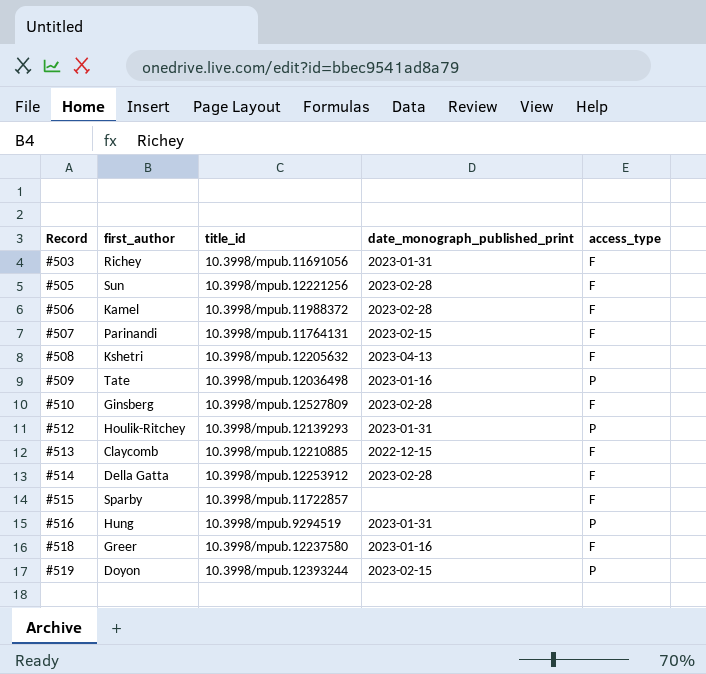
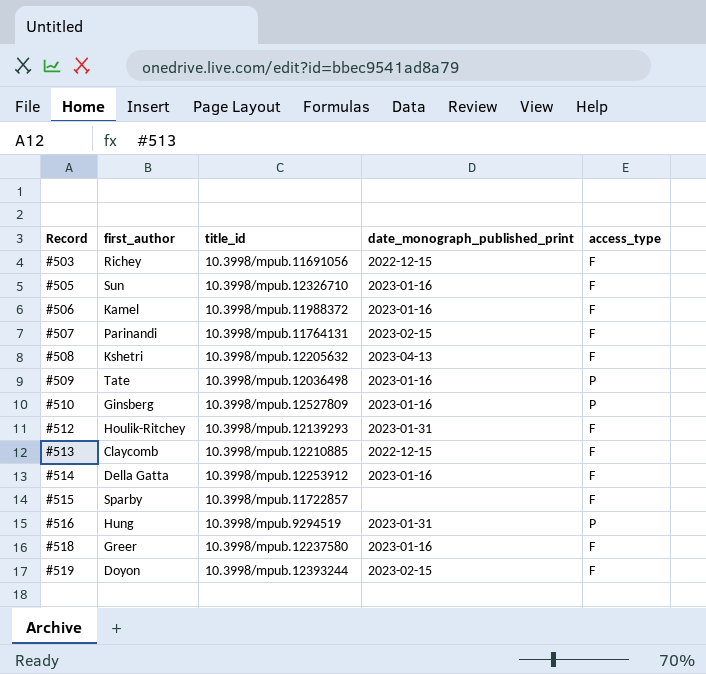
#503 | date_monograph_published_print: 2023-01-31 -> 2022-12-15
#505 | title_id: 10.3998/mpub.12221256 -> 10.3998/mpub.12326710
#505 | date_monograph_published_print: 2023-02-28 -> 2023-01-16
#506 | date_monograph_published_print: 2023-02-28 -> 2023-01-16
#510 | date_monograph_published_print: 2023-02-28 -> 2023-01-16
#510 | access_type: F -> P
#512 | access_type: P -> F
#514 | date_monograph_published_print: 2023-02-28 -> 2023-01-16
#519 | access_type: P -> F

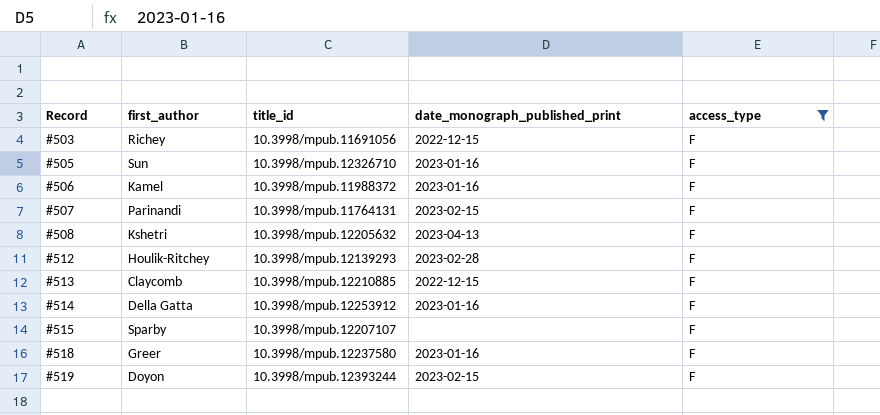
filter: none -> access_type = F
#512 | date_monograph_published_print: 2023-01-31 -> 2023-02-28
#515 | title_id: 10.3998/mpub.11722857 -> 10.3998/mpub.12207107

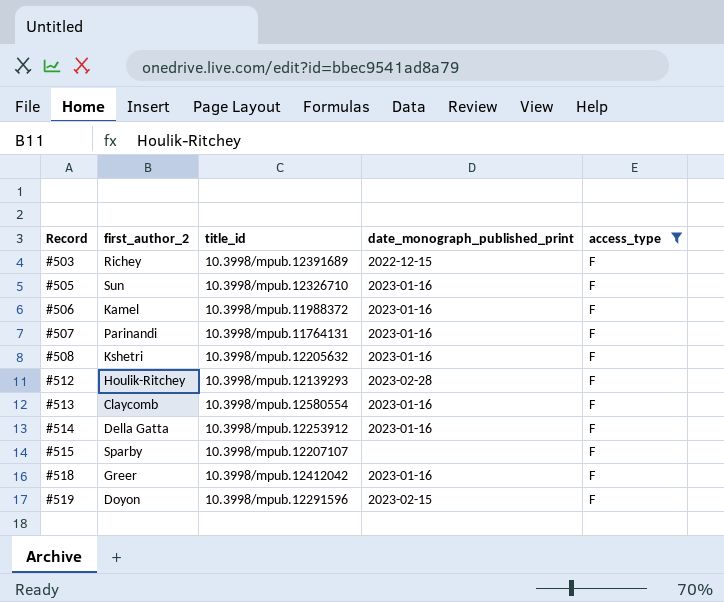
column name: first_author -> first_author_2
#503 | title_id: 10.3998/mpub.11691056 -> 10.3998/mpub.12391689
#507 | date_monograph_published_print: 2023-02-15 -> 2023-01-16
#508 | date_monograph_published_print: 2023-04-13 -> 2023-01-16
#513 | title_id: 10.3998/mpub.12210885 -> 10.3998/mpub.12580554
#513 | date_monograph_published_print: 2022-12-15 -> 2023-01-16
#518 | title_id: 10.3998/mpub.12237580 -> 10.3998/mpub.12412042
#519 | title_id: 10.3998/mpub.12393244 -> 10.3998/mpub.12291596

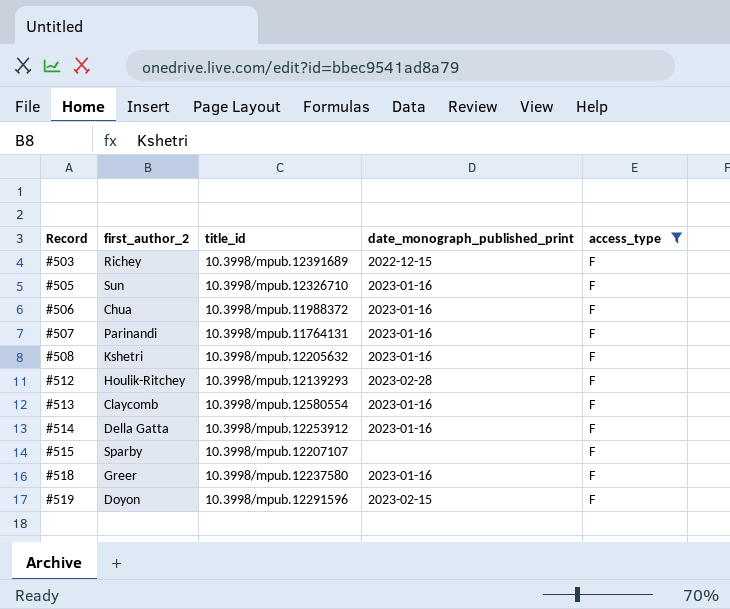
#506 | first_author_2: Kamel -> Chua
#518 | title_id: 10.3998/mpub.12412042 -> 10.3998/mpub.12237580

